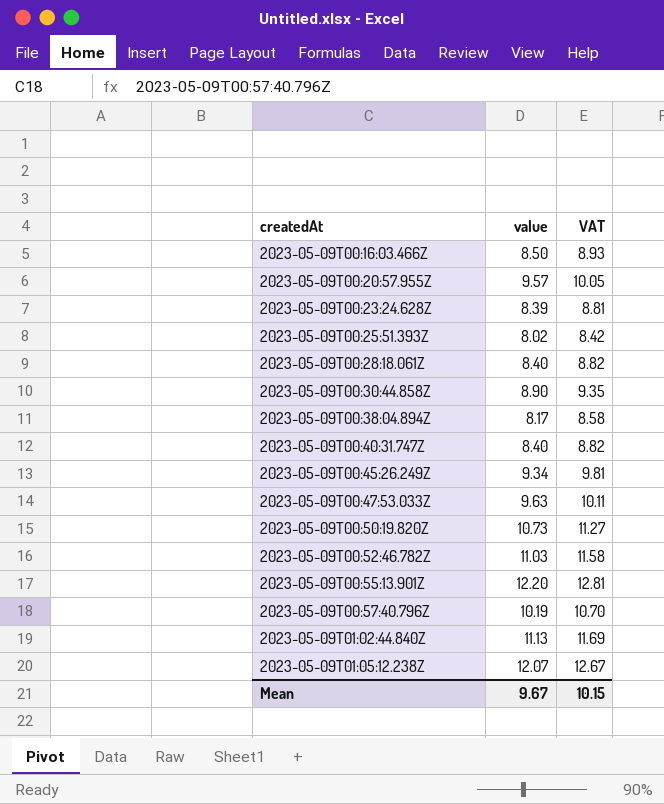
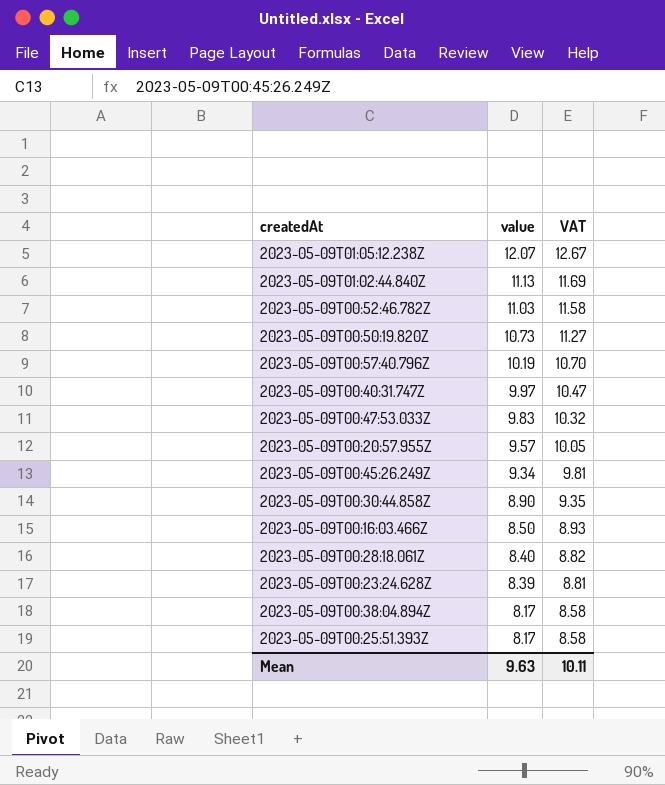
row order: createdAt ascending -> value descending
row 2023-05-09T00:55:13.901Z: 12.20 | 12.81 -> none
2023-05-09T00:40:31.747Z | value: 8.40 -> 9.97
2023-05-09T00:40:31.747Z | VAT: 8.82 -> 10.47
2023-05-09T00:47:53.033Z | value: 9.63 -> 9.83
2023-05-09T00:47:53.033Z | VAT: 10.11 -> 10.32
2023-05-09T00:25:51.393Z | value: 8.02 -> 8.17
2023-05-09T00:25:51.393Z | VAT: 8.42 -> 8.58
Mean | value: 9.67 -> 9.63
Mean | VAT: 10.15 -> 10.11

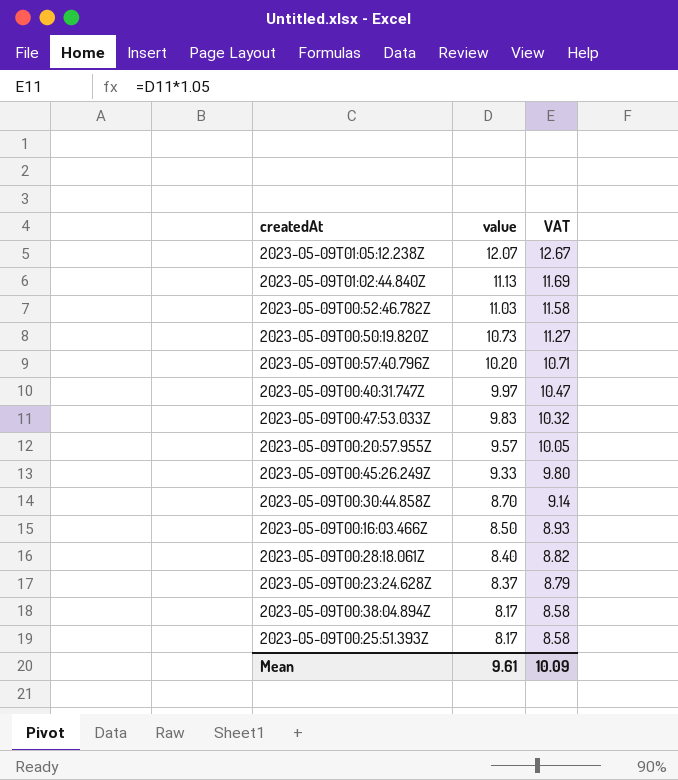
2023-05-09T00:57:40.796Z | value: 10.19 -> 10.20
2023-05-09T00:57:40.796Z | VAT: 10.70 -> 10.71
2023-05-09T00:45:26.249Z | value: 9.34 -> 9.33
2023-05-09T00:45:26.249Z | VAT: 9.81 -> 9.80
2023-05-09T00:30:44.858Z | value: 8.90 -> 8.70
2023-05-09T00:30:44.858Z | VAT: 9.35 -> 9.14
2023-05-09T00:23:24.628Z | value: 8.39 -> 8.37
2023-05-09T00:23:24.628Z | VAT: 8.81 -> 8.79
Mean | value: 9.63 -> 9.61
Mean | VAT: 10.11 -> 10.09

